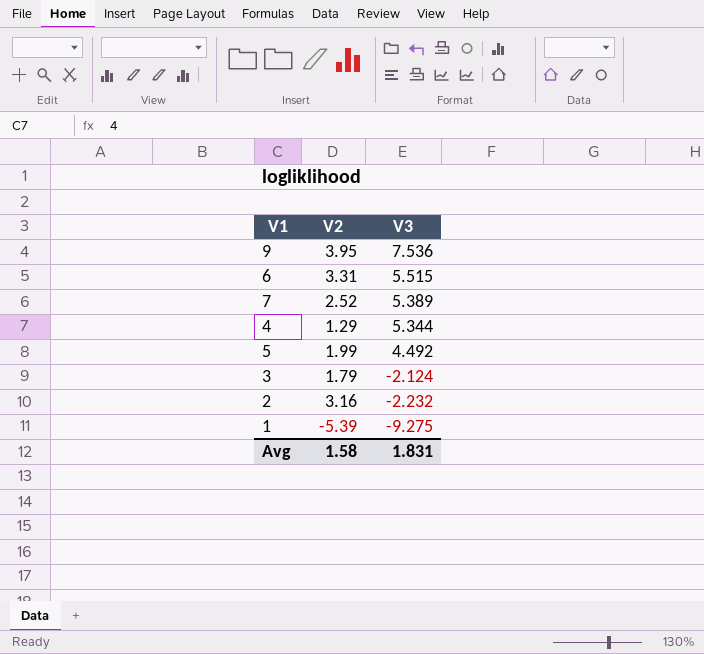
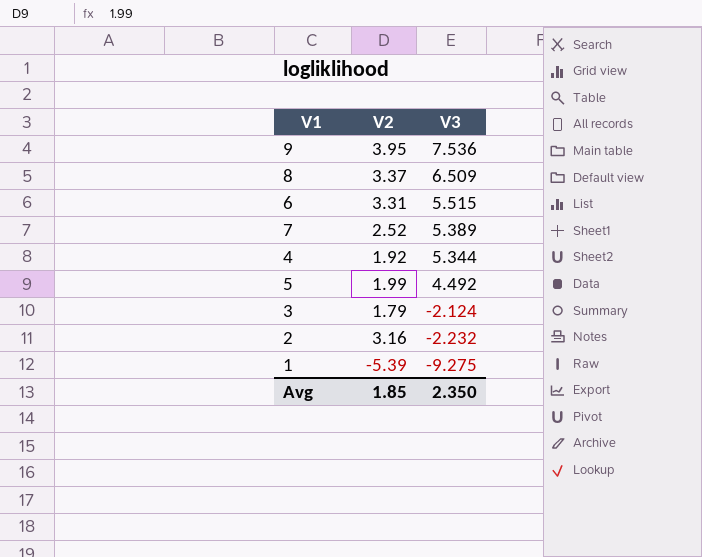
row 8: none -> 3.37 | 6.509
4 | V2: 1.29 -> 1.92
Avg | V2: 1.58 -> 1.85
Avg | V3: 1.831 -> 2.350

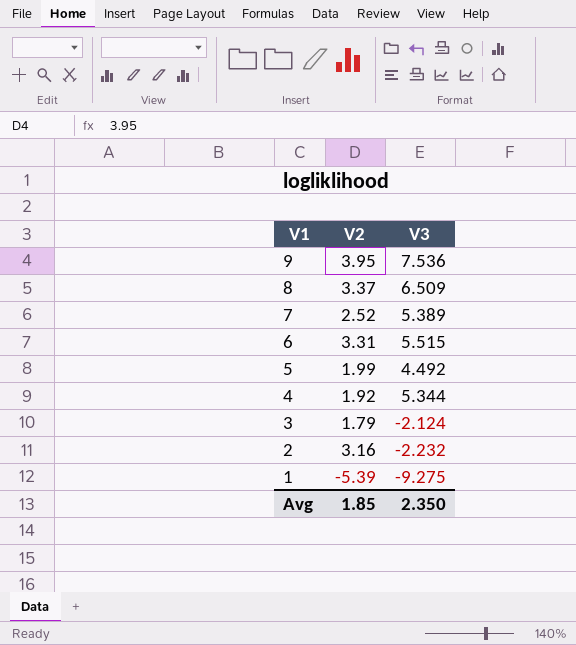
row order: V3 descending -> V1 descending

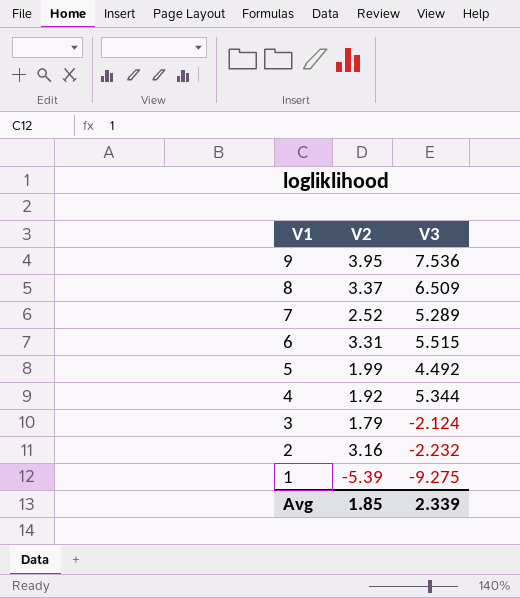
7 | V3: 5.389 -> 5.289
Avg | V3: 2.350 -> 2.339

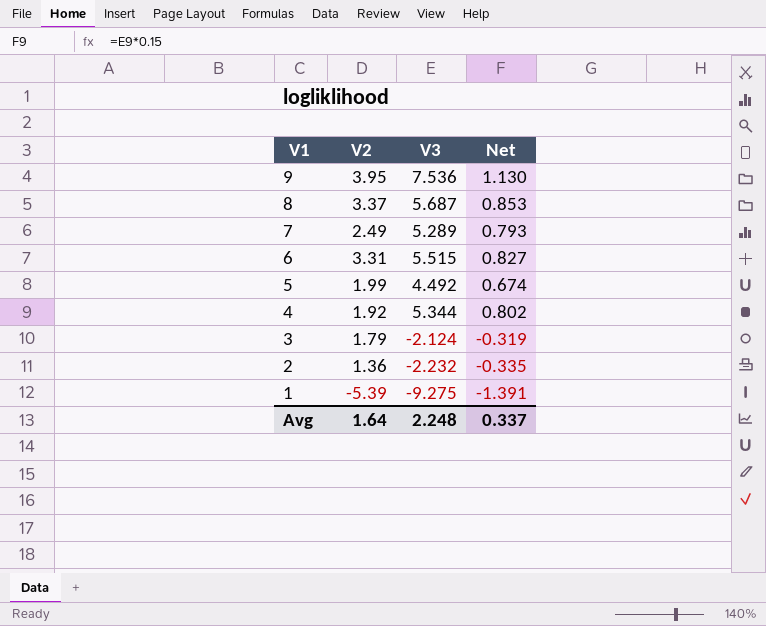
column Net | formula: none -> [V3] * 0.15
8 | V3: 6.509 -> 5.687
7 | V2: 2.52 -> 2.49
2 | V2: 3.16 -> 1.36
Avg | V2: 1.85 -> 1.64
Avg | V3: 2.339 -> 2.248

